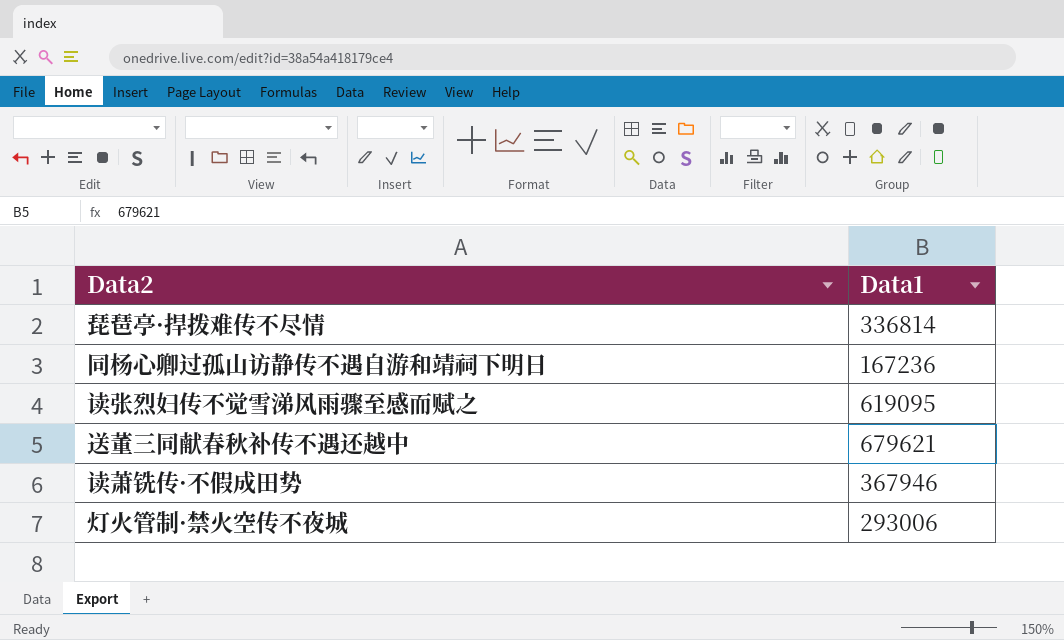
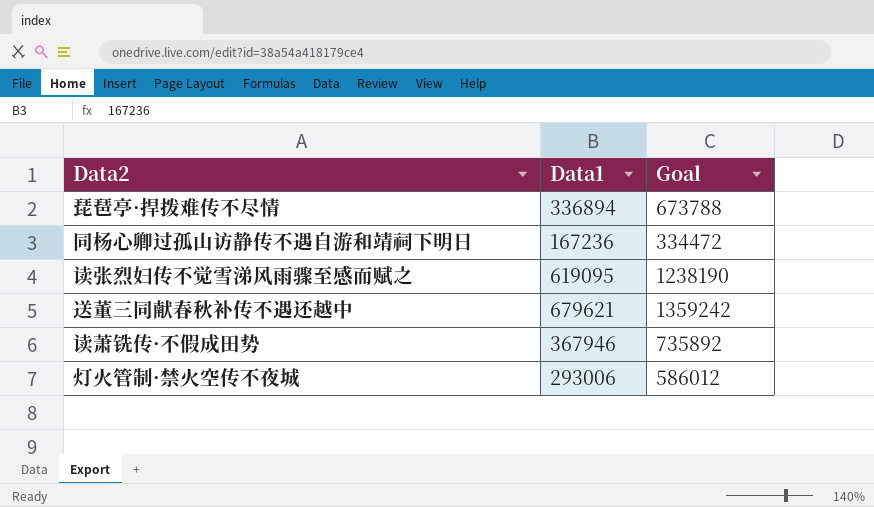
column Goal | formula: none -> [Data1] * 2
琵琶亭·捍拨难传不尽情 | Data1: 336814 -> 336894

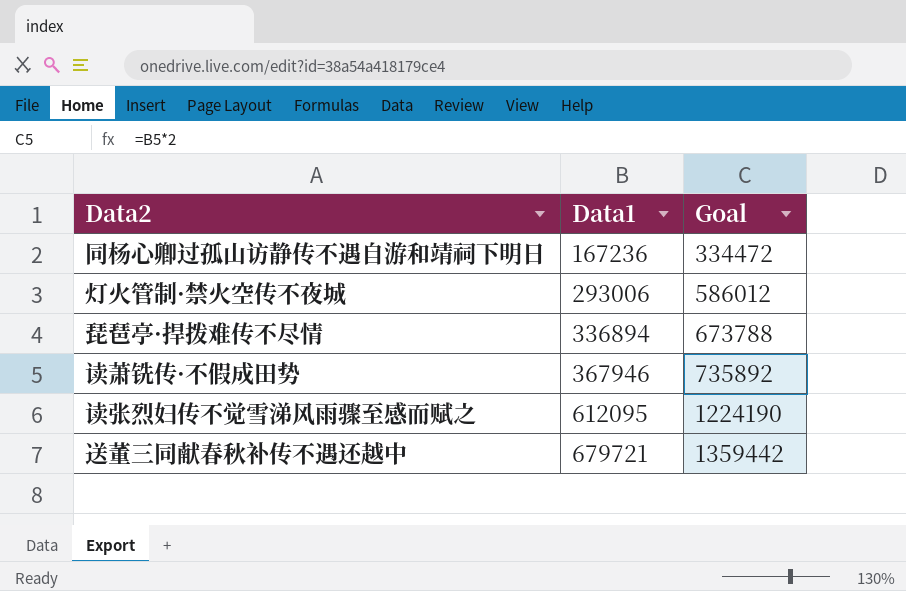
row order: none -> Data1 ascending
读张烈妇传不觉雪涕风雨骤至感而赋之 | Data1: 619095 -> 612095
读张烈妇传不觉雪涕风雨骤至感而赋之 | Goal: 1238190 -> 1224190
送董三同献春秋补传不遇还越中 | Data1: 679621 -> 679721
送董三同献春秋补传不遇还越中 | Goal: 1359242 -> 1359442

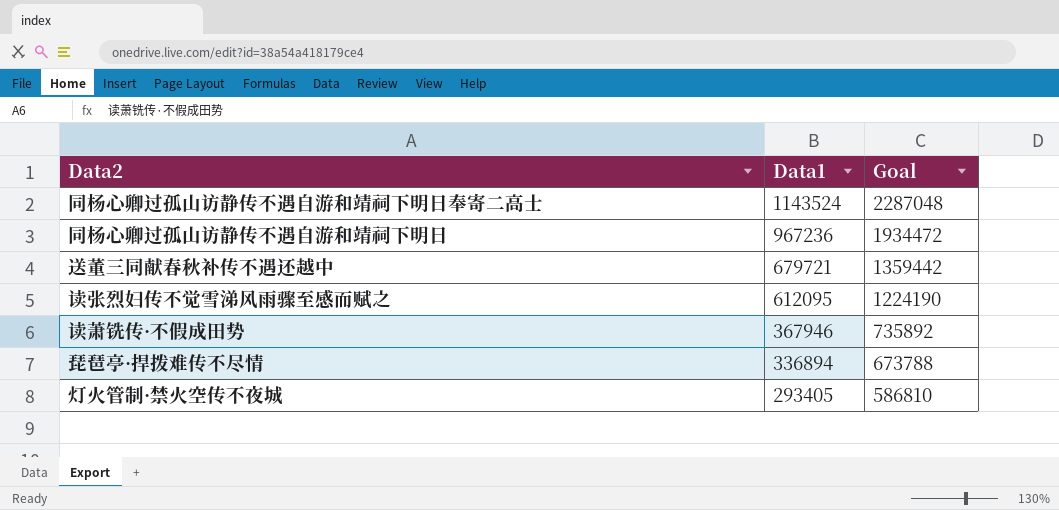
row order: Data1 ascending -> Data1 descending
row 同杨心卿过孤山访静传不遇自游和靖祠下明日奉寄二高士: none -> 1143524 | 2287048
同杨心卿过孤山访静传不遇自游和靖祠下明日 | Data1: 167236 -> 967236
同杨心卿过孤山访静传不遇自游和靖祠下明日 | Goal: 334472 -> 1934472
灯火管制·禁火空传不夜城 | Data1: 293006 -> 293405
灯火管制·禁火空传不夜城 | Goal: 586012 -> 586810

